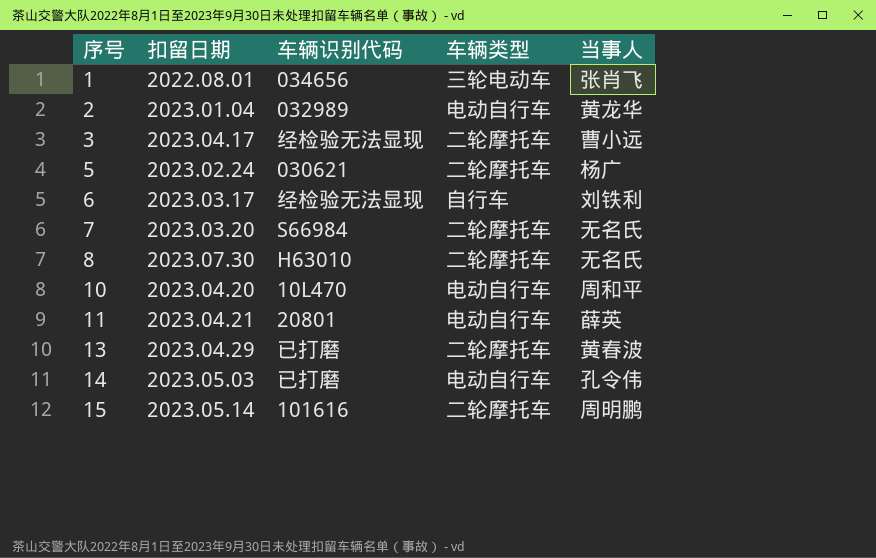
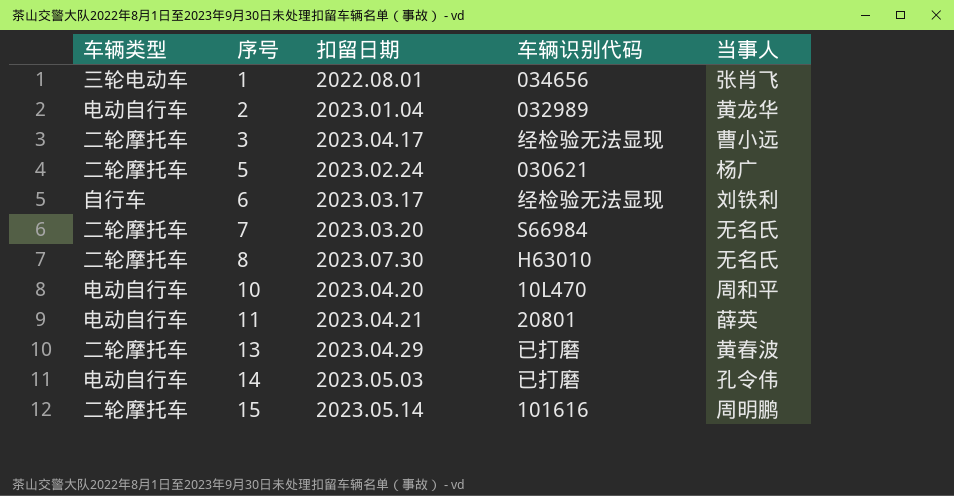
column 车辆类型 | position: 4 -> 1

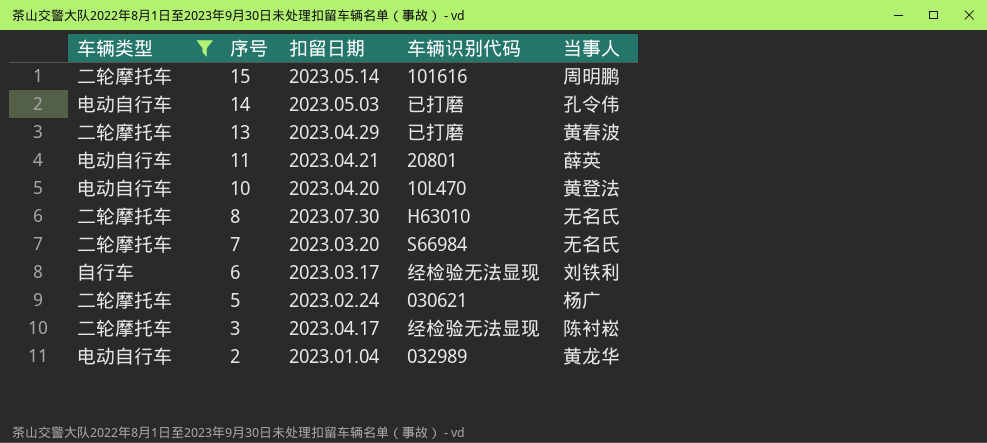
filter: none -> 车辆类型 != 三轮电动车
row order: 序号 ascending -> 序号 descending
10 | 当事人: 周和平 -> 黄登法
3 | 当事人: 曹小远 -> 陈衬崧

